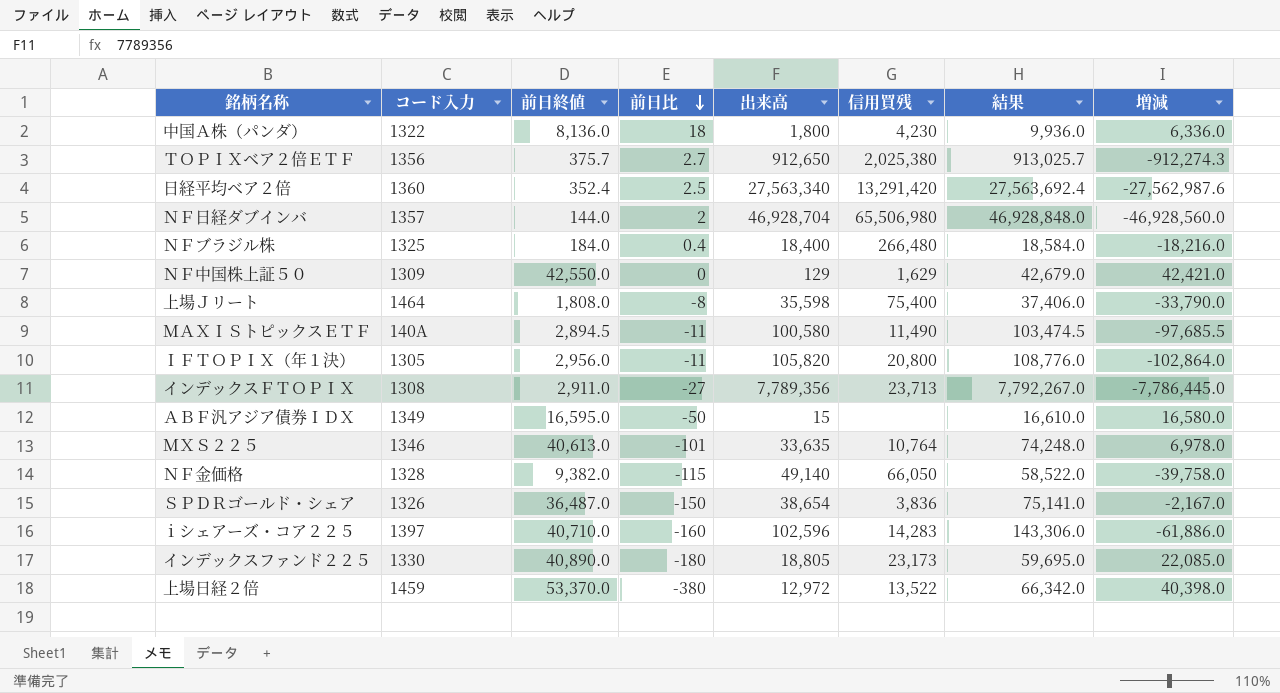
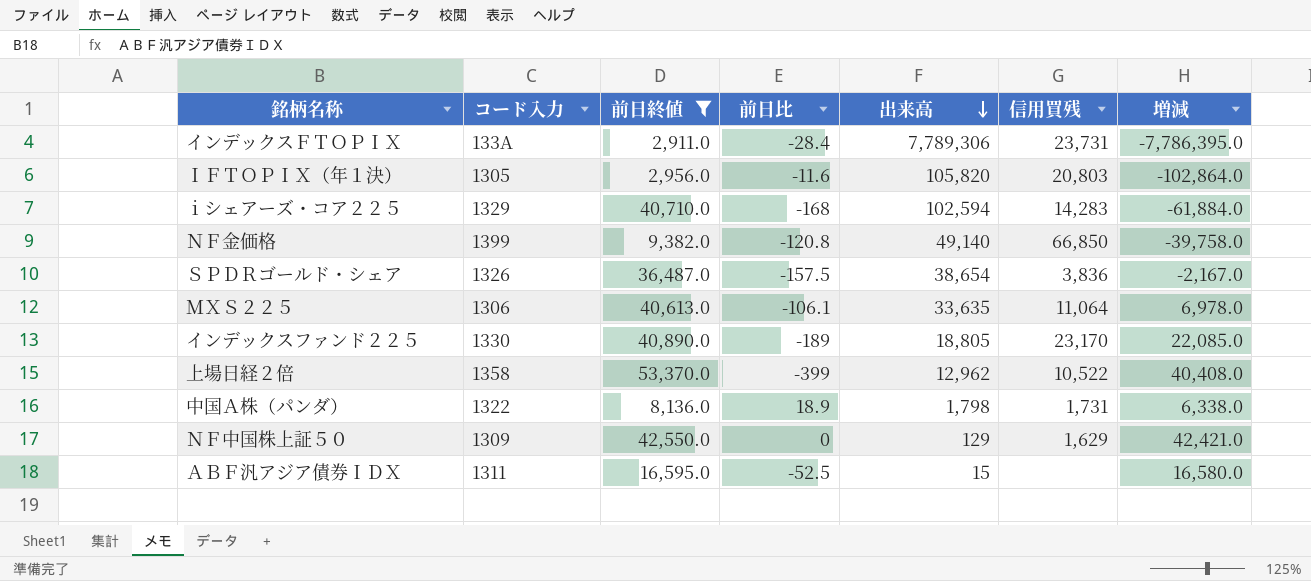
filter: none -> 前日終値 >= 2,911.0
row order: 前日比 descending -> 出来高 descending
column 結果 | formula: [前日終値] + [出来高] -> none
インデックスＦＴＯＰＩＸ | コード入力: 1308 -> 133A
インデックスＦＴＯＰＩＸ | 前日比: -27 -> -28.4
インデックスＦＴＯＰＩＸ | 出来高: 7,789,356 -> 7,789,306
インデックスＦＴＯＰＩＸ | 信用買残: 23,713 -> 23,731
インデックスＦＴＯＰＩＸ | 増減: -7,786,445.0 -> -7,786,395.0
ＩＦＴＯＰＩＸ（年１決） | 前日比: -11 -> -11.6
ＩＦＴＯＰＩＸ（年１決） | 信用買残: 20,800 -> 20,803
ｉシェアーズ・コア２２５ | コード入力: 1397 -> 1329
ｉシェアーズ・コア２２５ | 前日比: -160 -> -168
ｉシェアーズ・コア２２５ | 出来高: 102,596 -> 102,594
ｉシェアーズ・コア２２５ | 増減: -61,886.0 -> -61,884.0
ＮＦ金価格 | コード入力: 1328 -> 1399
ＮＦ金価格 | 前日比: -115 -> -120.8
ＮＦ金価格 | 信用買残: 66,050 -> 66,850
ＳＰＤＲゴールド・シェア | 前日比: -150 -> -157.5
ＭＸＳ２２５ | コード入力: 1346 -> 1306
ＭＸＳ２２５ | 前日比: -101 -> -106.1
ＭＸＳ２２５ | 信用買残: 10,764 -> 11,064
インデックスファンド２２５ | 前日比: -180 -> -189
インデックスファンド２２５ | 信用買残: 23,173 -> 23,170
上場日経２倍 | コード入力: 1459 -> 1358
上場日経２倍 | 前日比: -380 -> -399
上場日経２倍 | 出来高: 12,972 -> 12,962
上場日経２倍 | 信用買残: 13,522 -> 10,522
上場日経２倍 | 増減: 40,398.0 -> 40,408.0
中国Ａ株（パンダ） | 前日比: 18 -> 18.9
中国Ａ株（パンダ） | 出来高: 1,800 -> 1,798
中国Ａ株（パンダ） | 信用買残: 4,230 -> 1,731
中国Ａ株（パンダ） | 増減: 6,336.0 -> 6,338.0
ＡＢＦ汎アジア債券ＩＤＸ | コード入力: 1349 -> 1311
ＡＢＦ汎アジア債券ＩＤＸ | 前日比: -50 -> -52.5

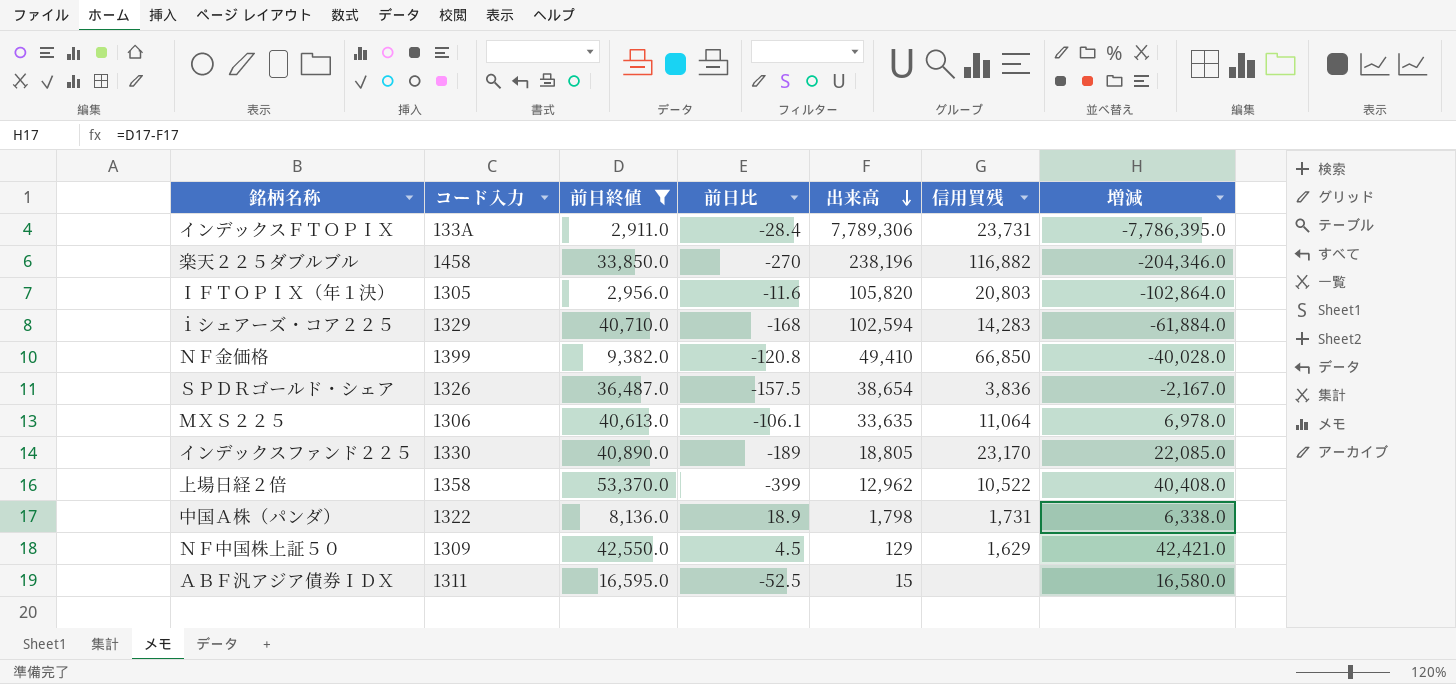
row 楽天２２５ダブルブル: none -> 1458 | 33,850.0 | -270 | 238,196 | 116,882 | -204,346.0
ＮＦ金価格 | 出来高: 49,140 -> 49,410
ＮＦ金価格 | 増減: -39,758.0 -> -40,028.0
ＮＦ中国株上証５０ | 前日比: 0 -> 4.5

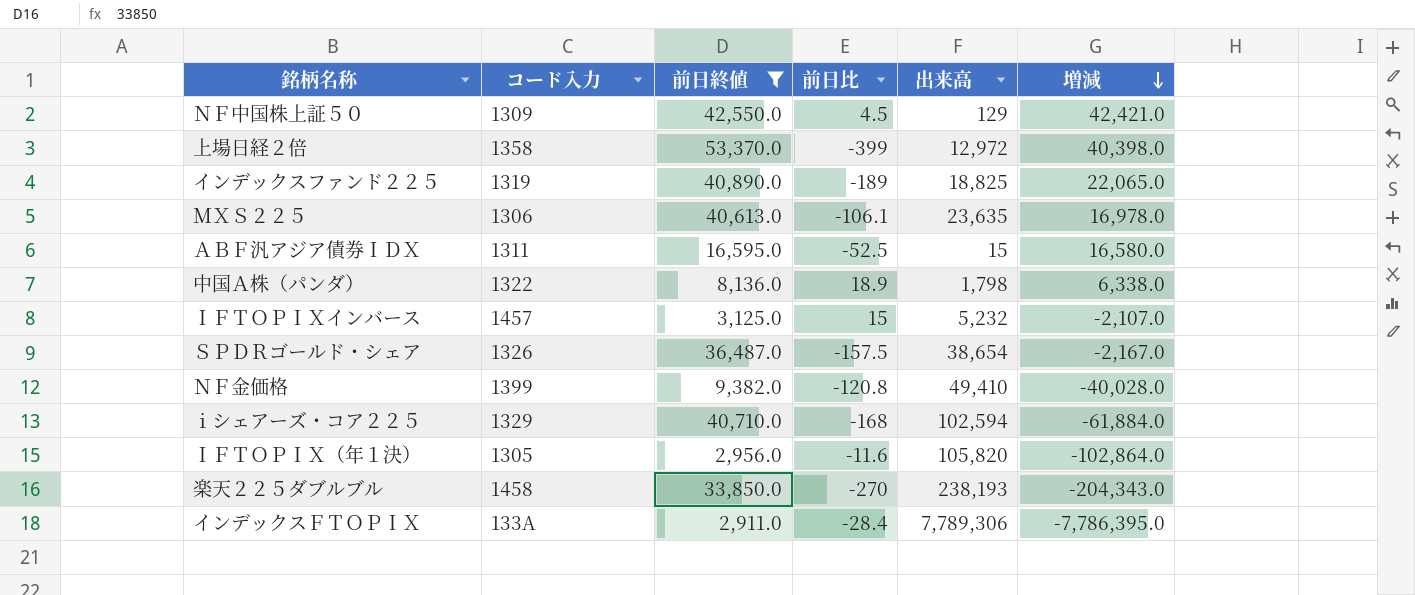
row order: 出来高 descending -> 増減 descending
column 信用買残 | position: 6 -> none
上場日経２倍 | 出来高: 12,962 -> 12,972
上場日経２倍 | 増減: 40,408.0 -> 40,398.0
インデックスファンド２２５ | コード入力: 1330 -> 1319
インデックスファンド２２５ | 出来高: 18,805 -> 18,825
インデックスファンド２２５ | 増減: 22,085.0 -> 22,065.0
ＭＸＳ２２５ | 出来高: 33,635 -> 23,635
ＭＸＳ２２５ | 増減: 6,978.0 -> 16,978.0
row ＩＦＴＯＰＩＸインバース: none -> 1457 | 3,125.0 | 15 | 5,232 | -2,107.0
楽天２２５ダブルブル | 出来高: 238,196 -> 238,193
楽天２２５ダブルブル | 増減: -204,346.0 -> -204,343.0

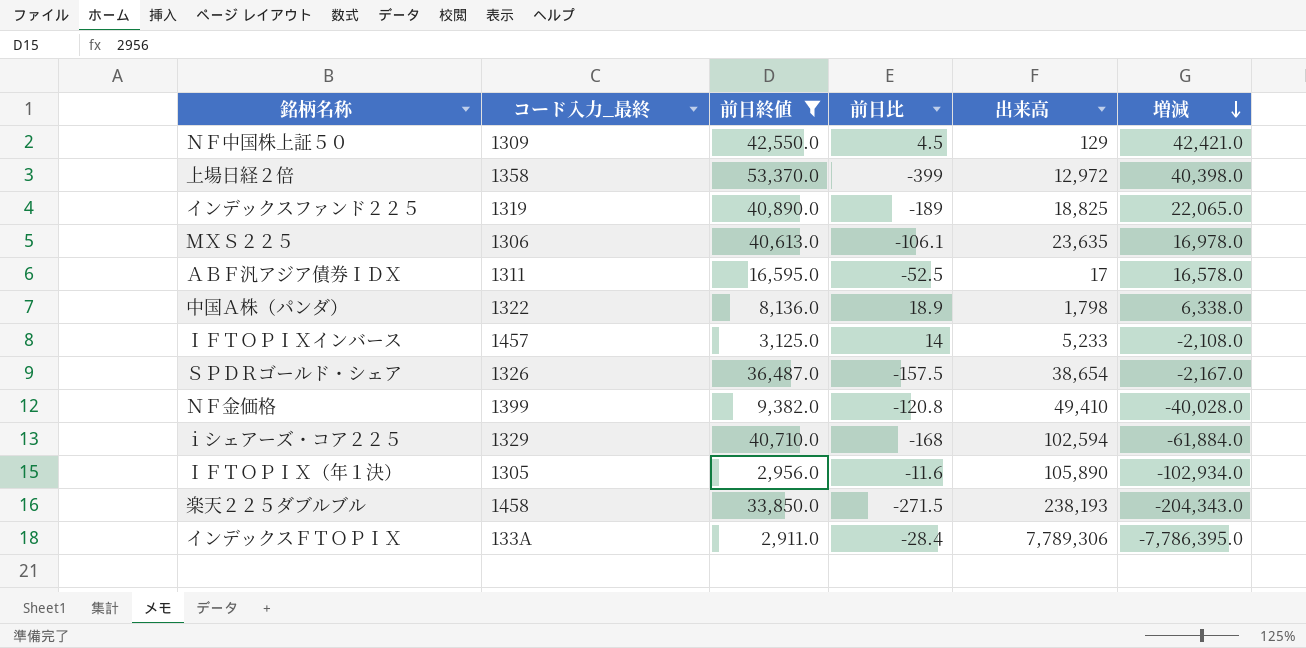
column name: コード入力 -> コード入力_最終
ＡＢＦ汎アジア債券ＩＤＸ | 出来高: 15 -> 17
ＡＢＦ汎アジア債券ＩＤＸ | 増減: 16,580.0 -> 16,578.0
ＩＦＴＯＰＩＸインバース | 前日比: 15 -> 14
ＩＦＴＯＰＩＸインバース | 出来高: 5,232 -> 5,233
ＩＦＴＯＰＩＸインバース | 増減: -2,107.0 -> -2,108.0
ＩＦＴＯＰＩＸ（年１決） | 出来高: 105,820 -> 105,890
ＩＦＴＯＰＩＸ（年１決） | 増減: -102,864.0 -> -102,934.0
楽天２２５ダブルブル | 前日比: -270 -> -271.5

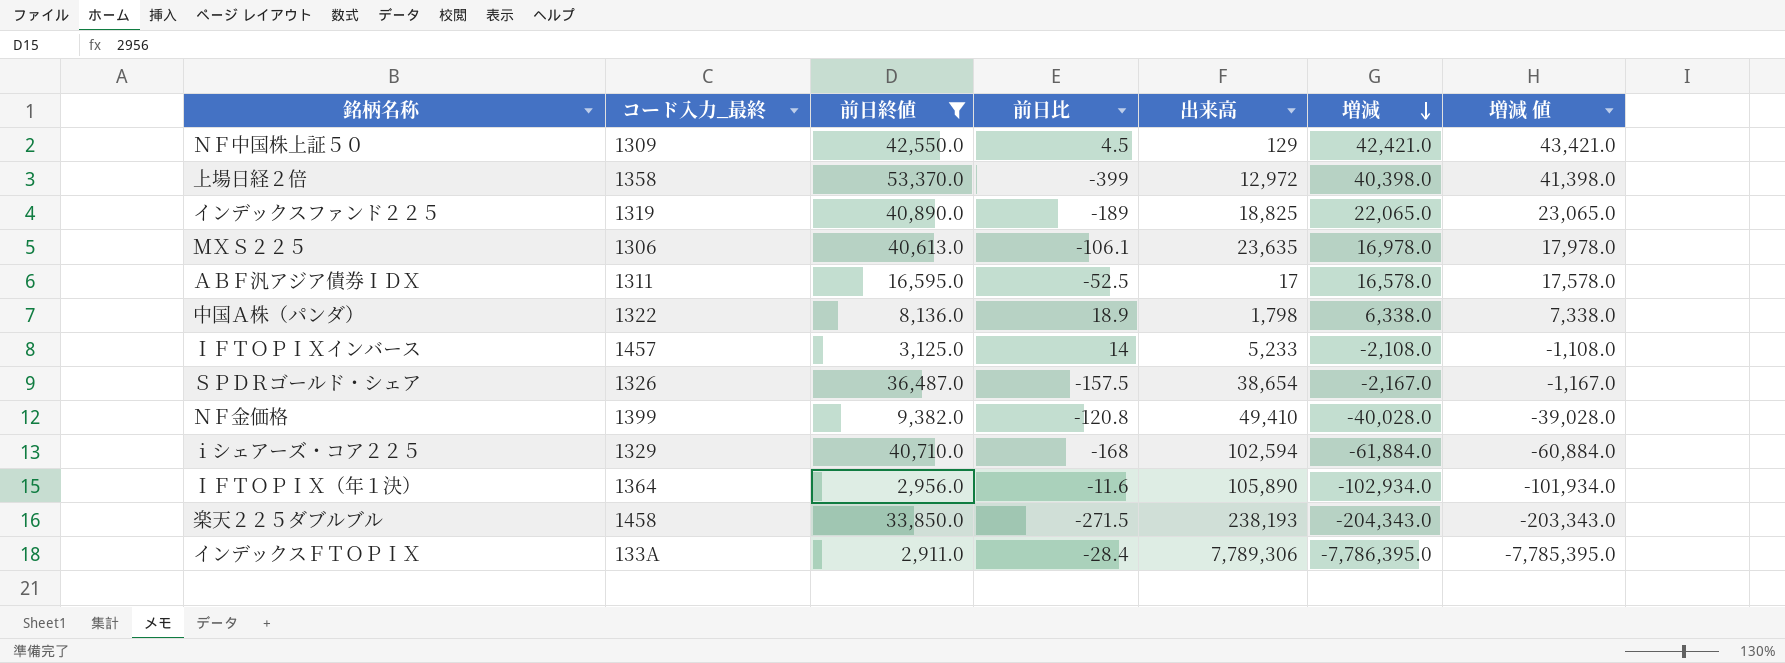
column 増減 値 | formula: none -> [増減] + 1000
ＩＦＴＯＰＩＸ（年１決） | コード入力_最終: 1305 -> 1364

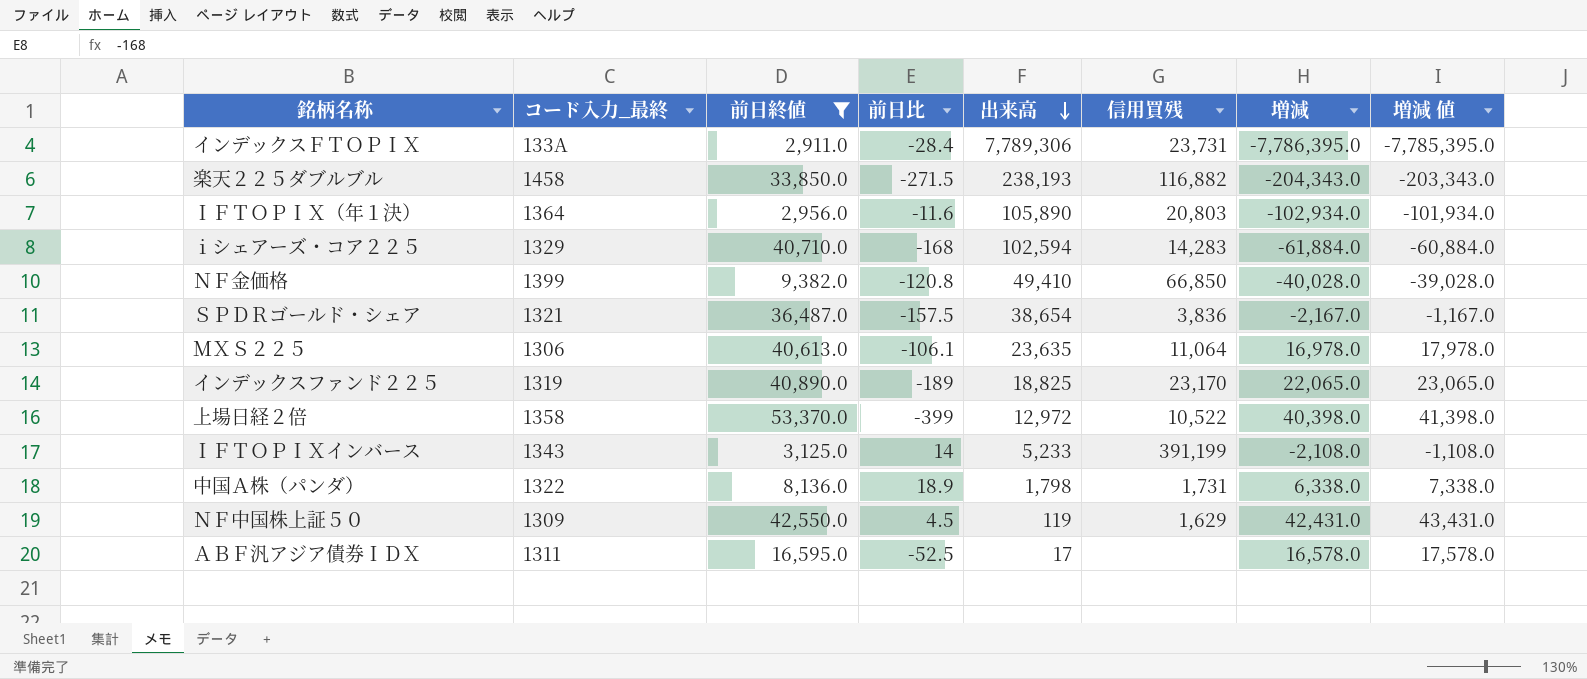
row order: 増減 descending -> 出来高 descending
column 信用買残 | position: none -> 6
ＳＰＤＲゴールド・シェア | コード入力_最終: 1326 -> 1321
ＩＦＴＯＰＩＸインバース | コード入力_最終: 1457 -> 1343
ＮＦ中国株上証５０ | 出来高: 129 -> 119
ＮＦ中国株上証５０ | 増減: 42,421.0 -> 42,431.0
ＮＦ中国株上証５０ | 増減 値: 43,421.0 -> 43,431.0

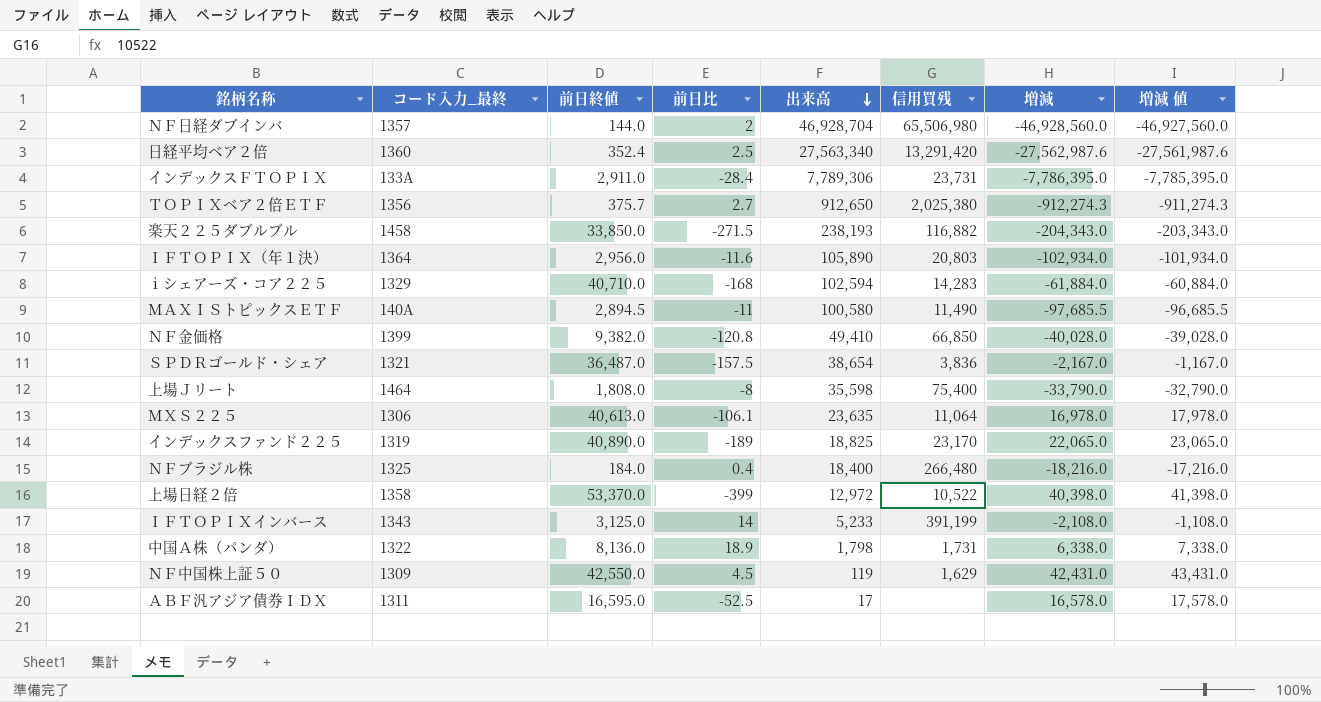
filter: 前日終値 >= 2,911.0 -> none

